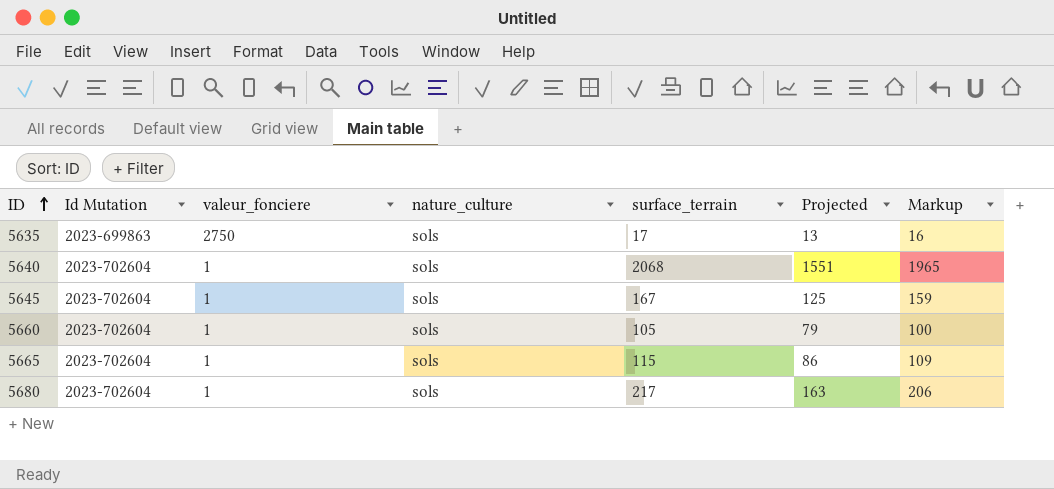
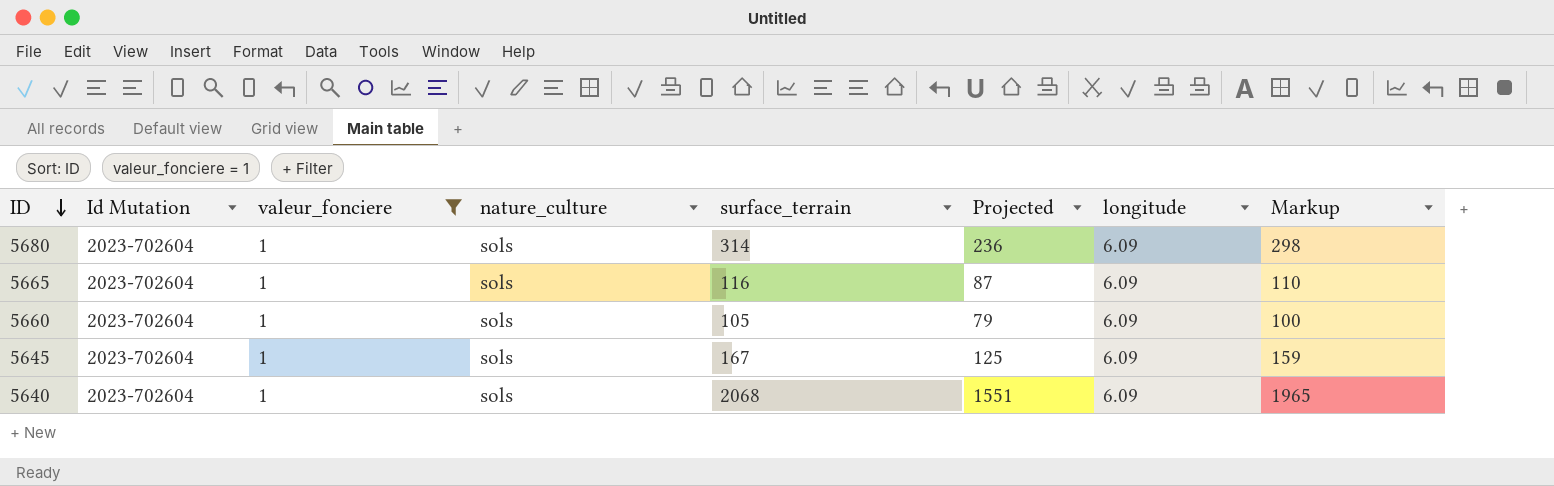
filter: none -> valeur_fonciere = 1
row order: ID ascending -> ID descending
column longitude | position: none -> 7
5680 | surface_terrain: 217 -> 314
5680 | Projected: 163 -> 236
5680 | Markup: 206 -> 298
5665 | surface_terrain: 115 -> 116
5665 | Projected: 86 -> 87
5665 | Markup: 109 -> 110

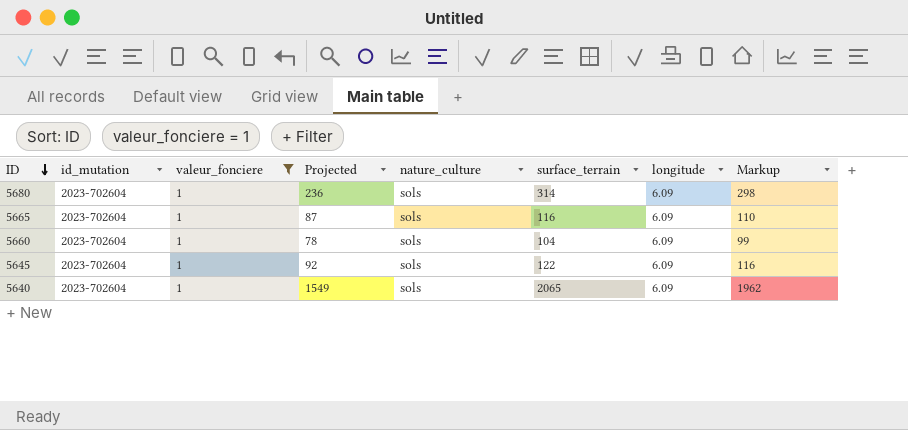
column name: Id Mutation -> id_mutation
column Projected | position: 6 -> 4
5660 | Projected: 79 -> 78
5660 | surface_terrain: 105 -> 104
5660 | Markup: 100 -> 99
5645 | Projected: 125 -> 92
5645 | surface_terrain: 167 -> 122
5645 | Markup: 159 -> 116
5640 | Projected: 1551 -> 1549
5640 | surface_terrain: 2068 -> 2065
5640 | Markup: 1965 -> 1962

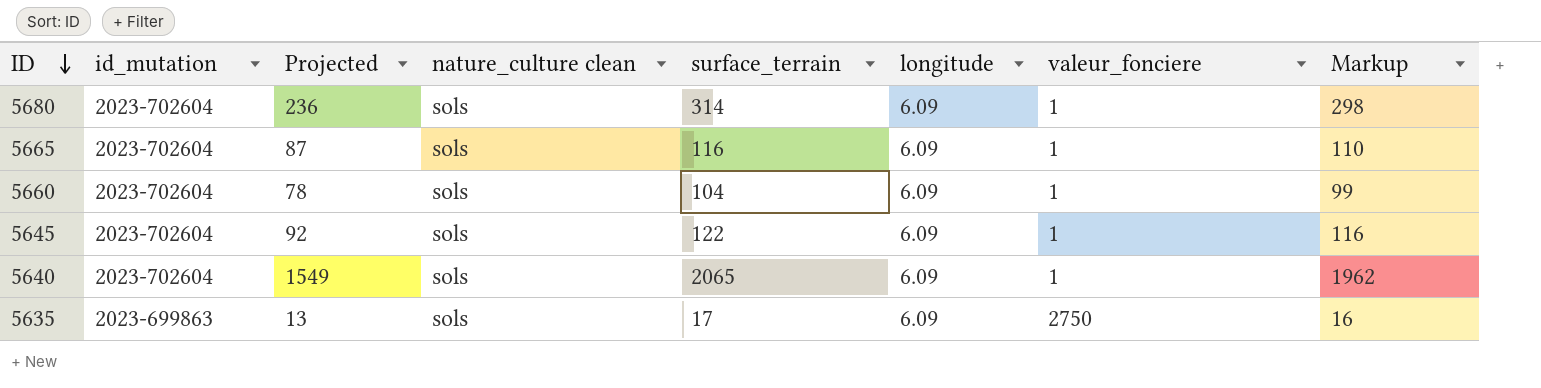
filter: valeur_fonciere = 1 -> none
column name: nature_culture -> nature_culture clean
column valeur_fonciere | position: 3 -> 7

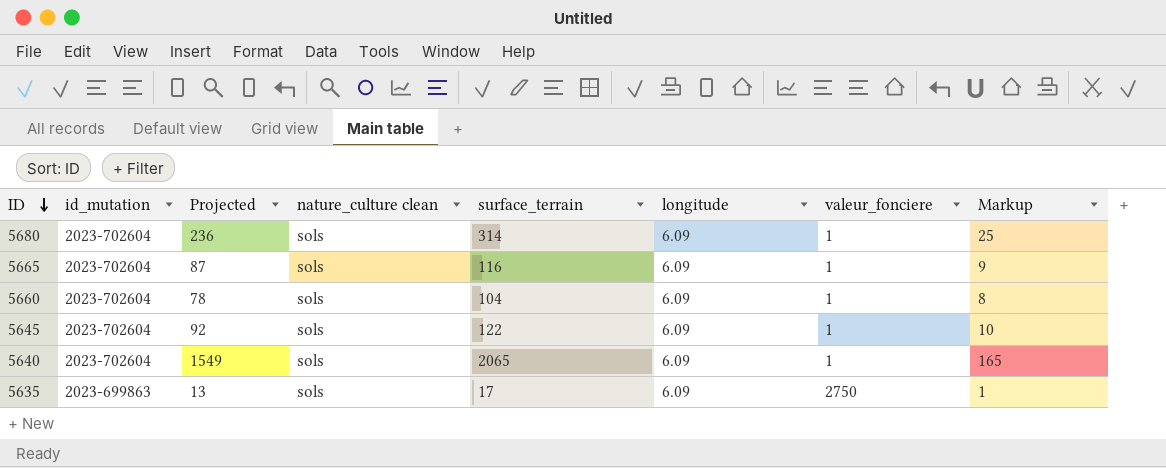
column Markup | formula: [surface_terrain] * 0.95 -> [surface_terrain] * 0.08

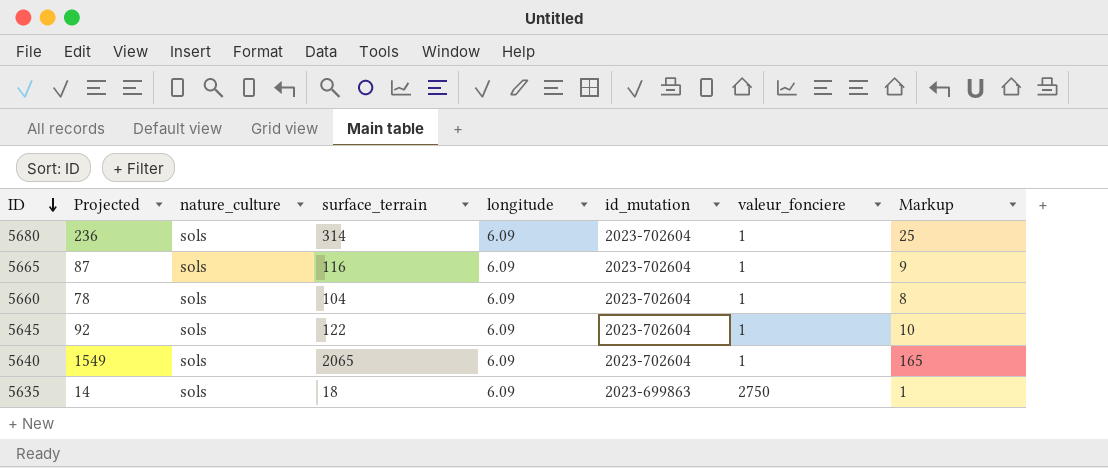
column name: nature_culture clean -> nature_culture
column id_mutation | position: 2 -> 6
5635 | Projected: 13 -> 14
5635 | surface_terrain: 17 -> 18

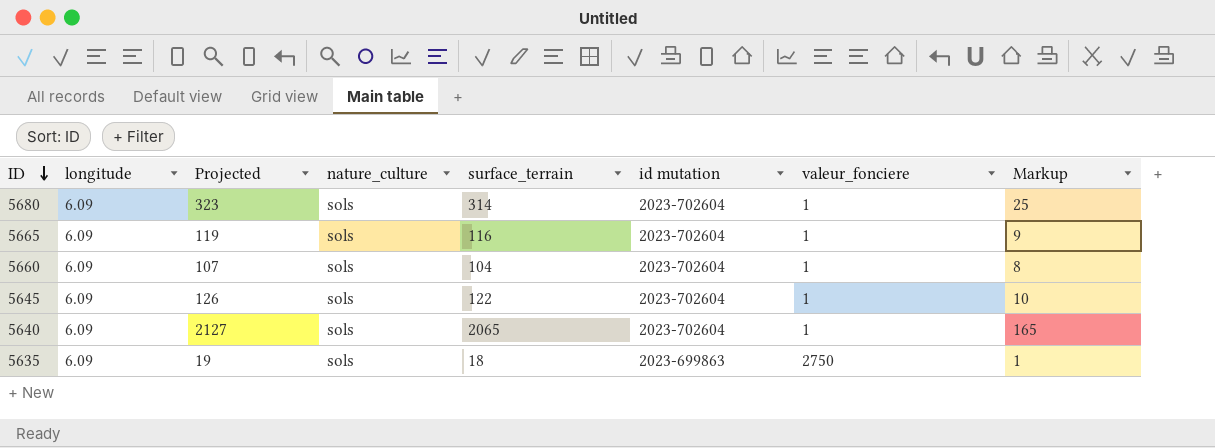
column longitude | position: 5 -> 2
column Projected | formula: [surface_terrain] * 0.75 -> [surface_terrain] * 1.03
column name: id_mutation -> id mutation

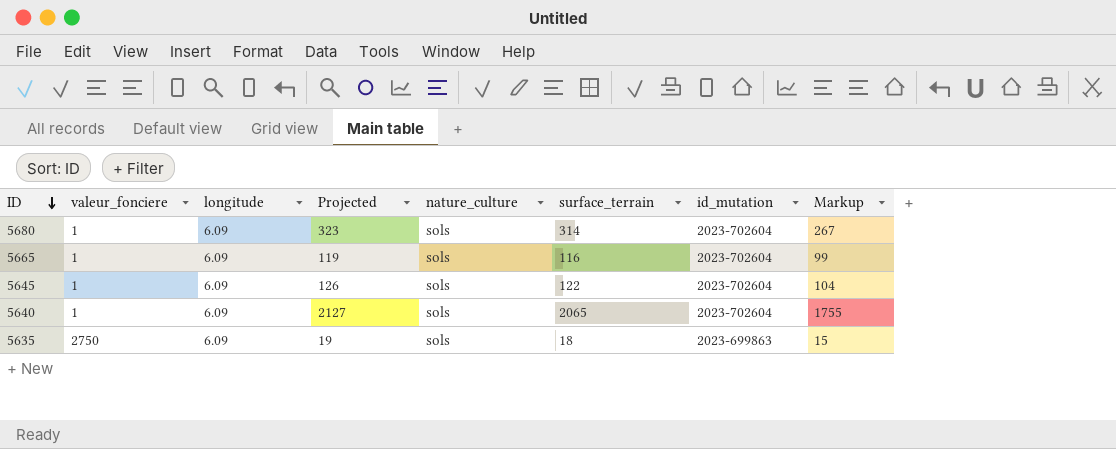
column valeur_fonciere | position: 7 -> 2
column name: id mutation -> id_mutation
column Markup | formula: [surface_terrain] * 0.08 -> [surface_terrain] * 0.85
row 5660: 6.09 | 107 | sols | 104 | 2023-702604 | 1 | 8 -> none

